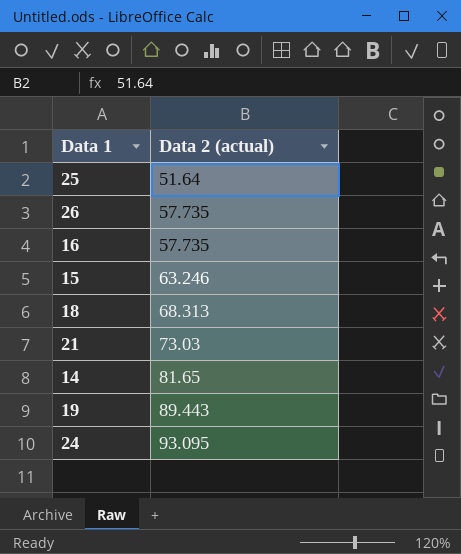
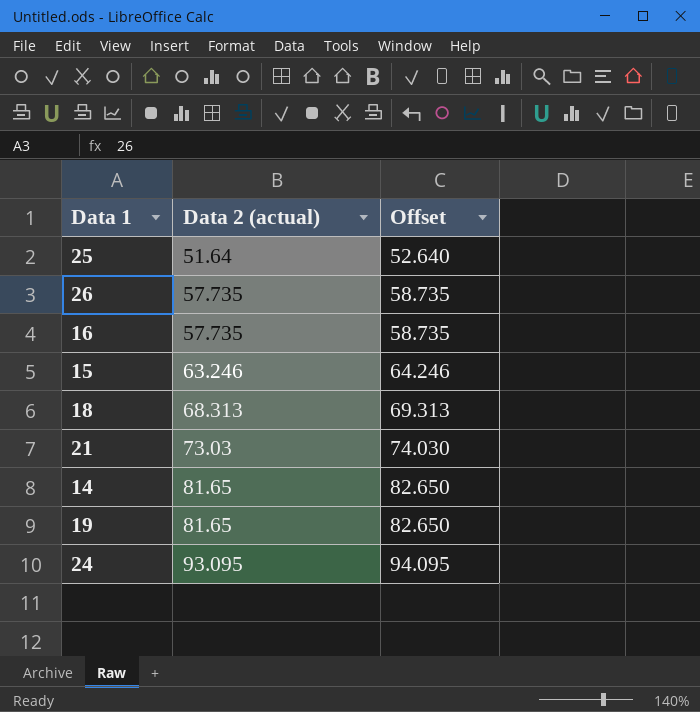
column Offset | formula: none -> [Data 2 (actual)] + 1
19 | Data 2 (actual): 89.443 -> 81.65

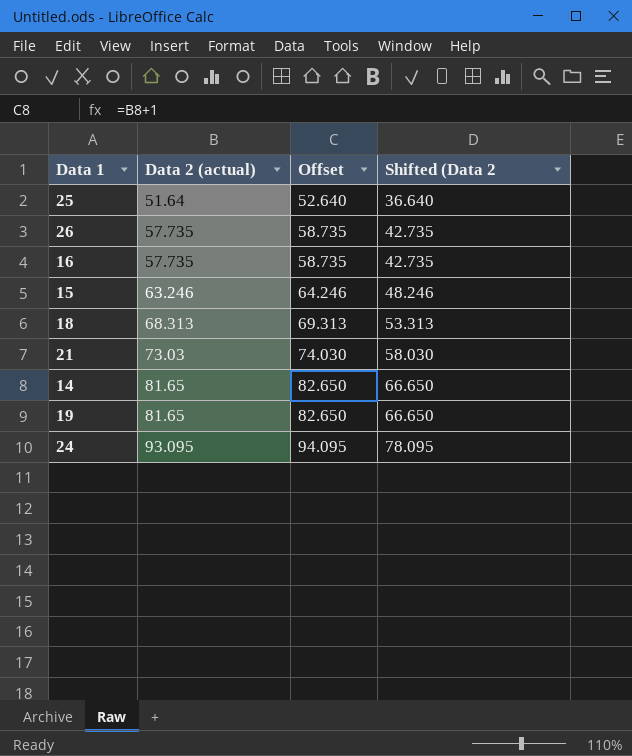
column Shifted (Data 2 | formula: none -> [Data 2 (actual)] - 15

